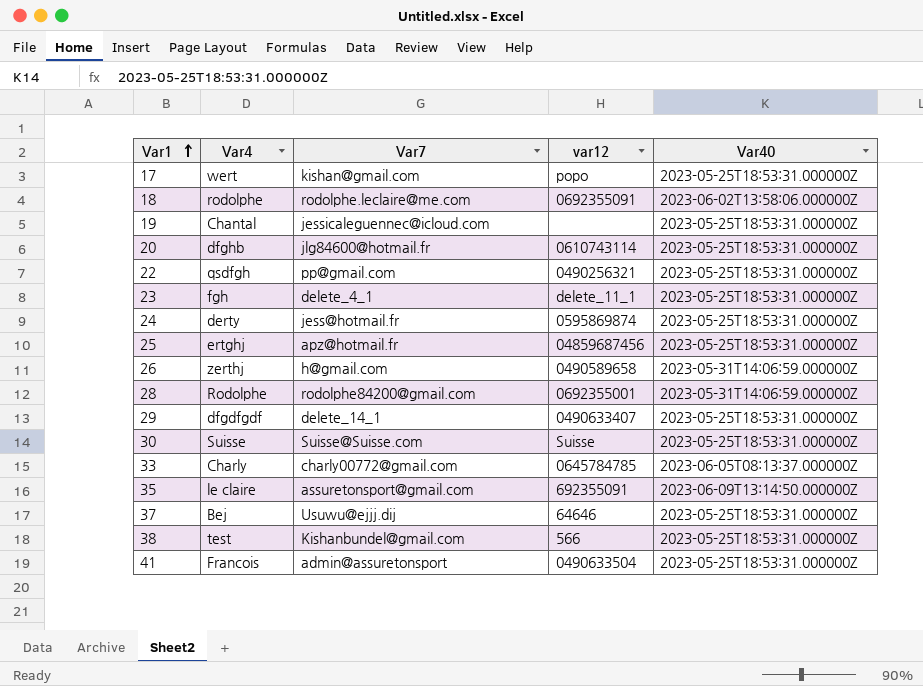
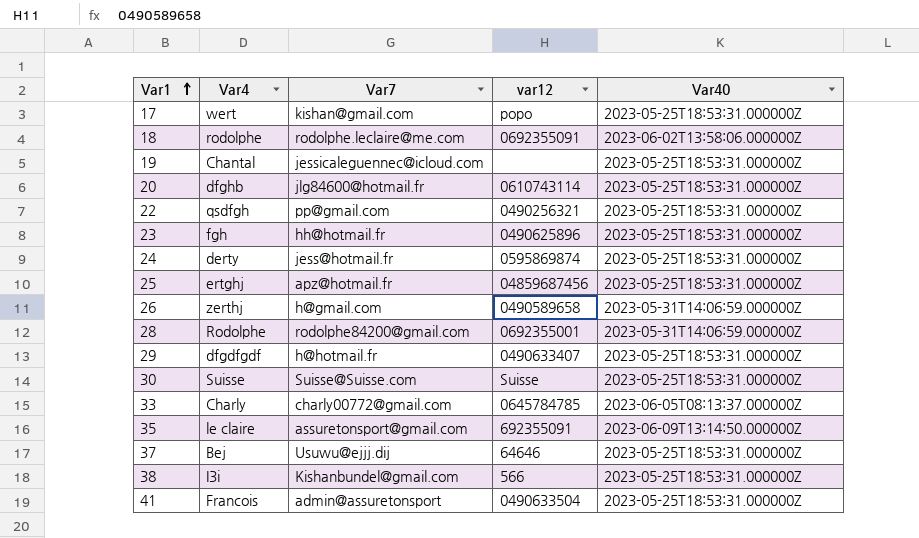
23 | Var7: delete_4_1 -> hh@hotmail.fr
23 | var12: delete_11_1 -> 0490625896
29 | Var7: delete_14_1 -> h@hotmail.fr
38 | Var4: test -> I3i

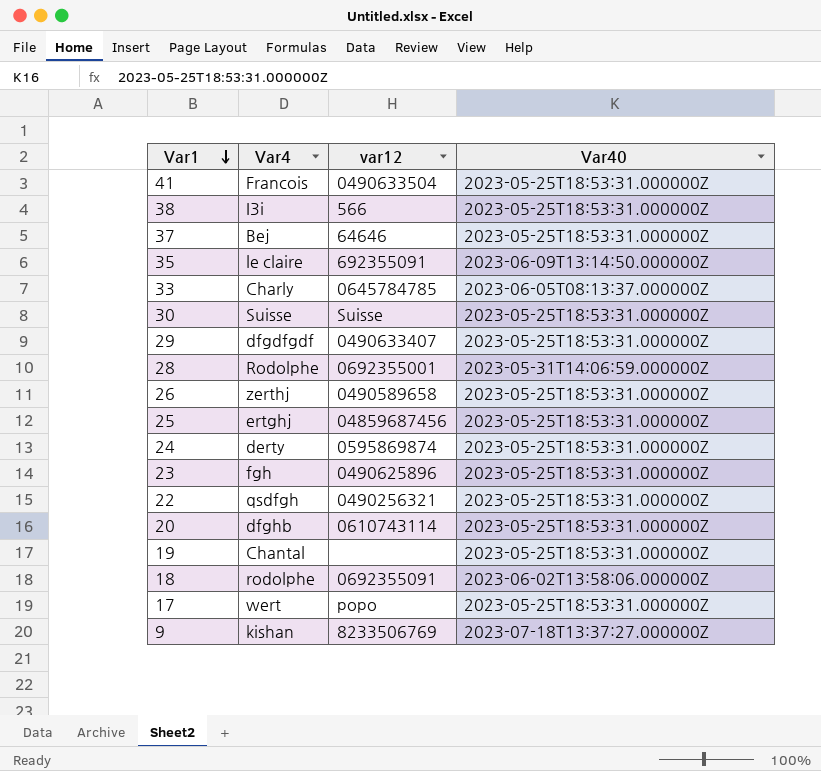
row order: Var1 ascending -> Var1 descending
column Var7 | position: 3 -> none
26 | Var40: 2023-05-31T14:06:59.000000Z -> 2023-05-25T18:53:31.000000Z
row 9: none -> kishan | 8233506769 | 2023-07-18T13:37:27.000000Z

